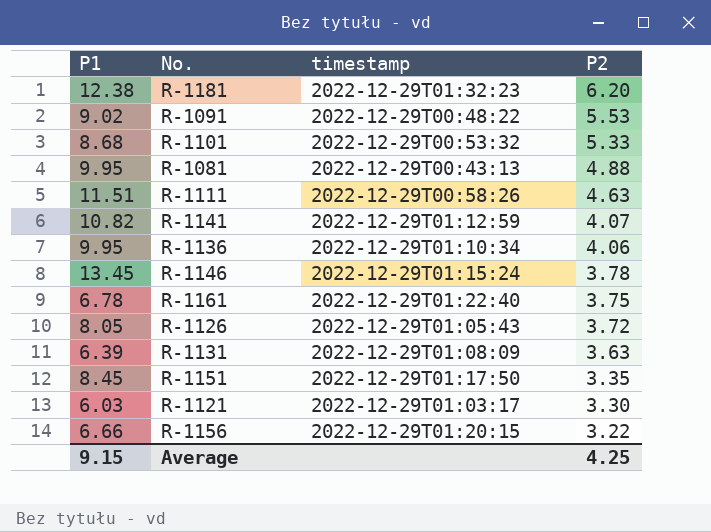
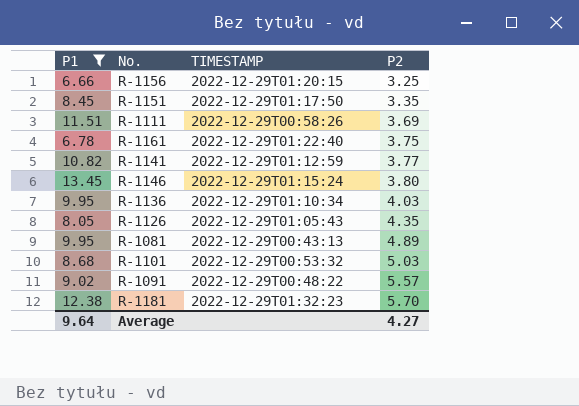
filter: none -> P1 >= 6.66
row order: P2 descending -> P2 ascending
column name: timestamp -> TIMESTAMP
R-1156 | P2: 3.22 -> 3.25
R-1111 | P2: 4.63 -> 3.69
R-1141 | P2: 4.07 -> 3.77
R-1146 | P2: 3.78 -> 3.80
R-1136 | P2: 4.06 -> 4.03
R-1126 | P2: 3.72 -> 4.35
R-1081 | P2: 4.88 -> 4.89
R-1101 | P2: 5.33 -> 5.03
R-1091 | P2: 5.53 -> 5.57
R-1181 | P2: 6.20 -> 5.70
Average | P1: 9.15 -> 9.64
Average | P2: 4.25 -> 4.27

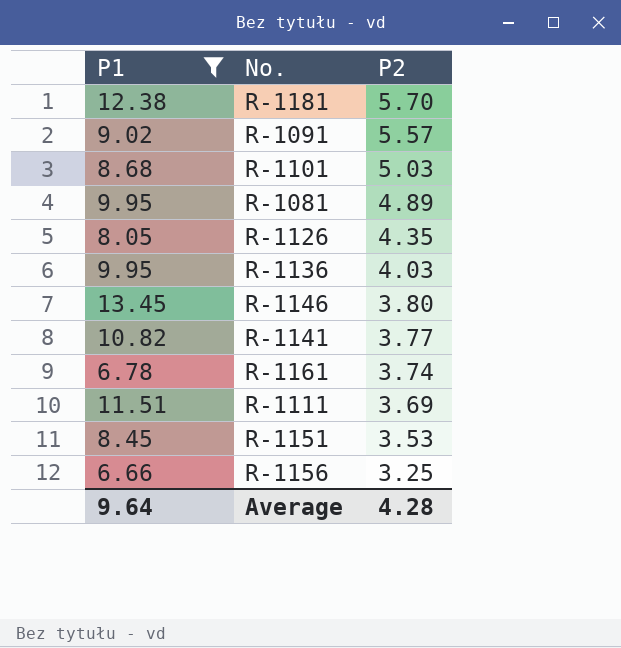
row order: P2 ascending -> P2 descending
column TIMESTAMP | position: 3 -> none
R-1161 | P2: 3.75 -> 3.74
R-1151 | P2: 3.35 -> 3.53
Average | P2: 4.27 -> 4.28

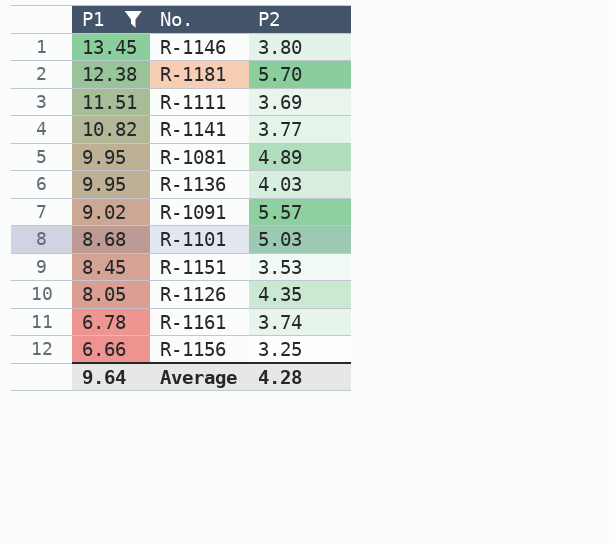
row order: P2 descending -> P1 descending

